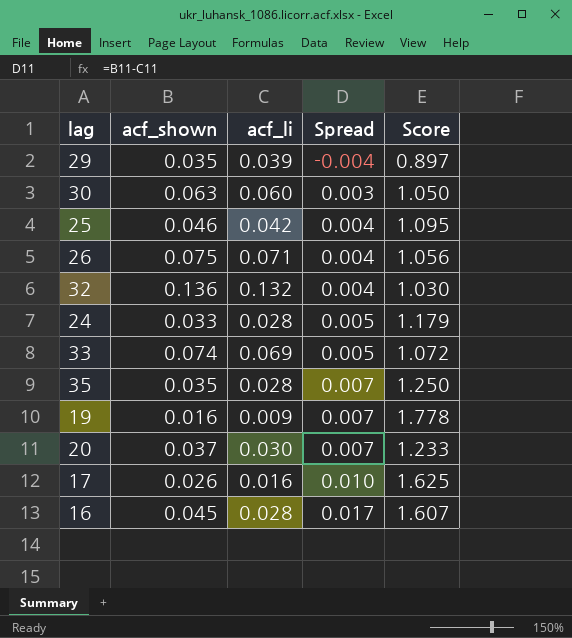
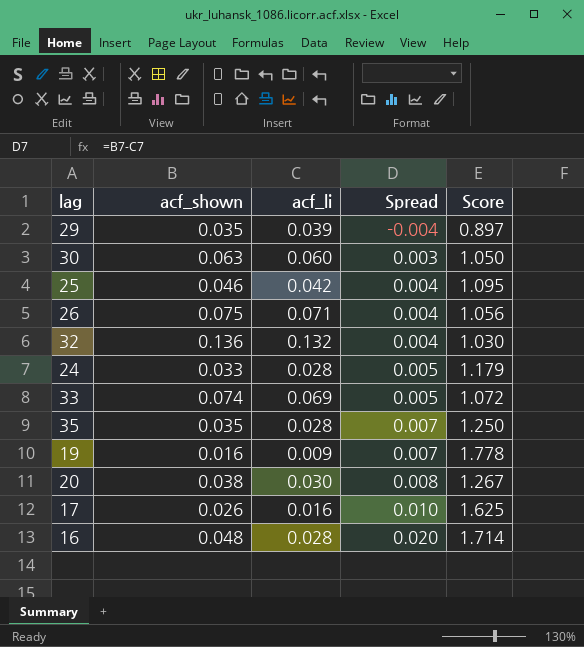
20 | acf_shown: 0.037 -> 0.038
20 | Spread: 0.007 -> 0.008
20 | Score: 1.233 -> 1.267
16 | acf_shown: 0.045 -> 0.048
16 | Spread: 0.017 -> 0.020
16 | Score: 1.607 -> 1.714

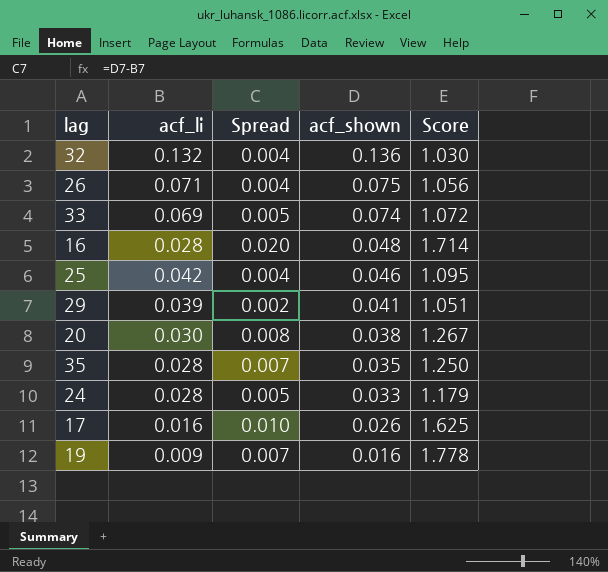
row order: Spread ascending -> acf_shown descending
column acf_shown | position: 2 -> 4
row 30: 0.063 | 0.060 | 0.003 | 1.050 -> none
29 | Spread: -0.004 -> 0.002
29 | acf_shown: 0.035 -> 0.041
29 | Score: 0.897 -> 1.051

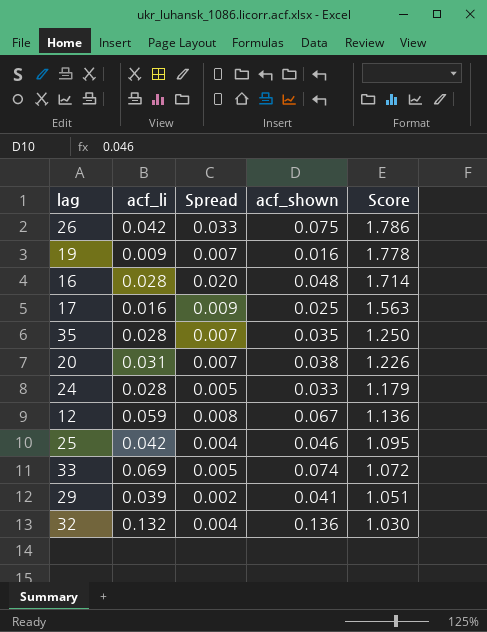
row order: acf_shown descending -> Score descending
26 | acf_li: 0.071 -> 0.042
26 | Spread: 0.004 -> 0.033
26 | Score: 1.056 -> 1.786
17 | Spread: 0.010 -> 0.009
17 | acf_shown: 0.026 -> 0.025
17 | Score: 1.625 -> 1.563
20 | acf_li: 0.030 -> 0.031
20 | Spread: 0.008 -> 0.007
20 | Score: 1.267 -> 1.226
row 12: none -> 0.059 | 0.008 | 0.067 | 1.136

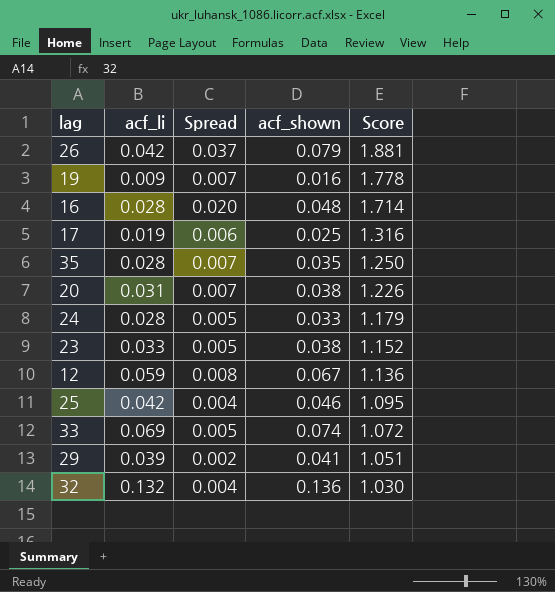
26 | Spread: 0.033 -> 0.037
26 | acf_shown: 0.075 -> 0.079
26 | Score: 1.786 -> 1.881
17 | acf_li: 0.016 -> 0.019
17 | Spread: 0.009 -> 0.006
17 | Score: 1.563 -> 1.316
row 23: none -> 0.033 | 0.005 | 0.038 | 1.152

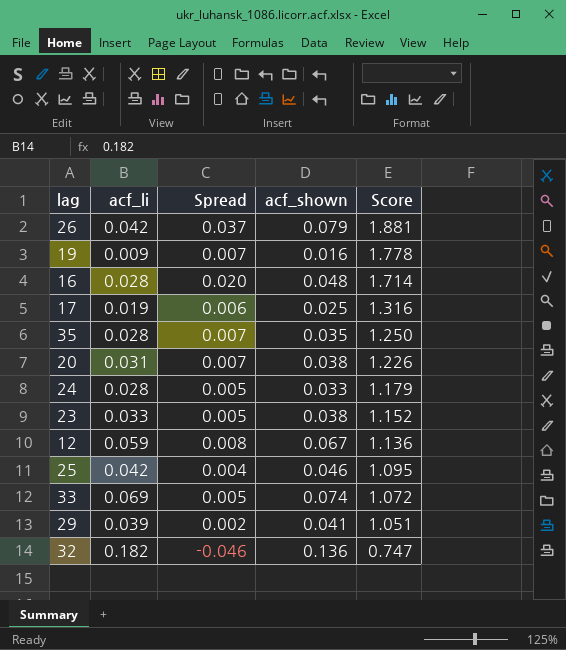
32 | acf_li: 0.132 -> 0.182
32 | Spread: 0.004 -> -0.046
32 | Score: 1.030 -> 0.747

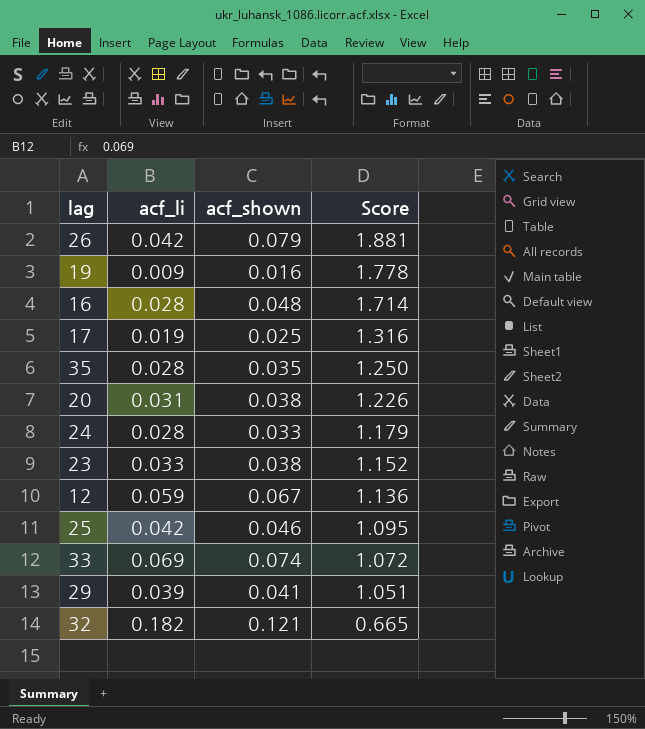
column Spread | formula: [acf_shown] - [acf_li] -> none
32 | acf_shown: 0.136 -> 0.121
32 | Score: 0.747 -> 0.665

